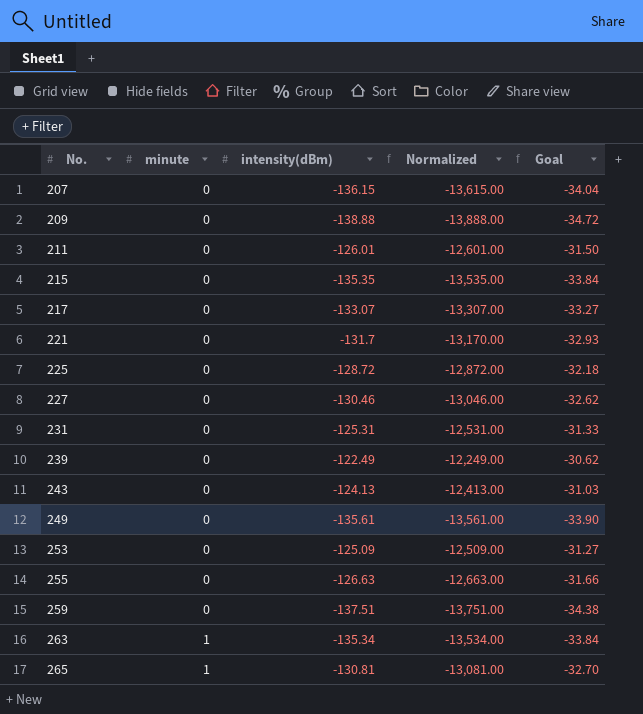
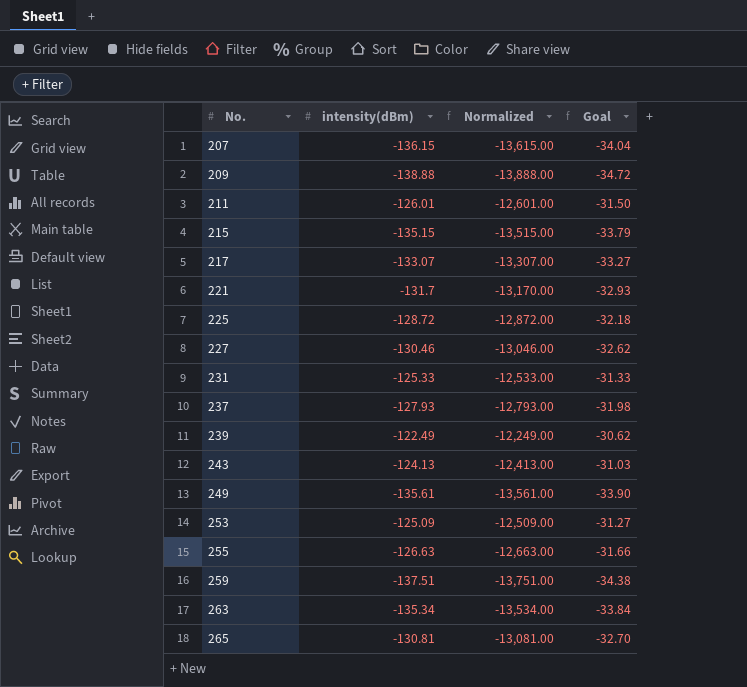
column minute | position: 2 -> none
215 | intensity(dBm): -135.35 -> -135.15
215 | Normalized: -13,535.00 -> -13,515.00
215 | Goal: -33.84 -> -33.79
231 | intensity(dBm): -125.31 -> -125.33
231 | Normalized: -12,531.00 -> -12,533.00
row 237: none -> -127.93 | -12,793.00 | -31.98

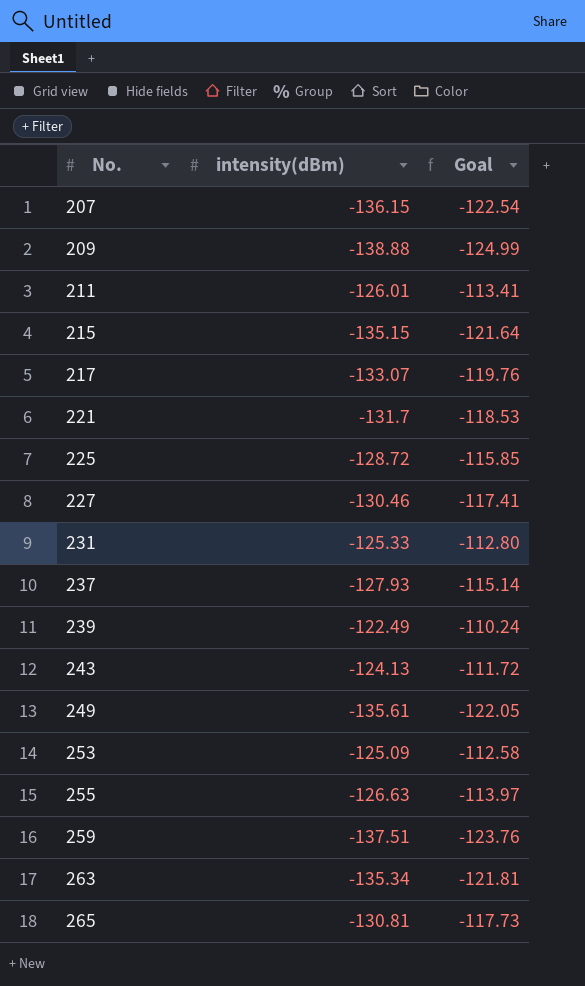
column Normalized | formula: [intensity(dBm)] * 100 -> none
column Goal | formula: [intensity(dBm)] * 0.25 -> [intensity(dBm)] * 0.9

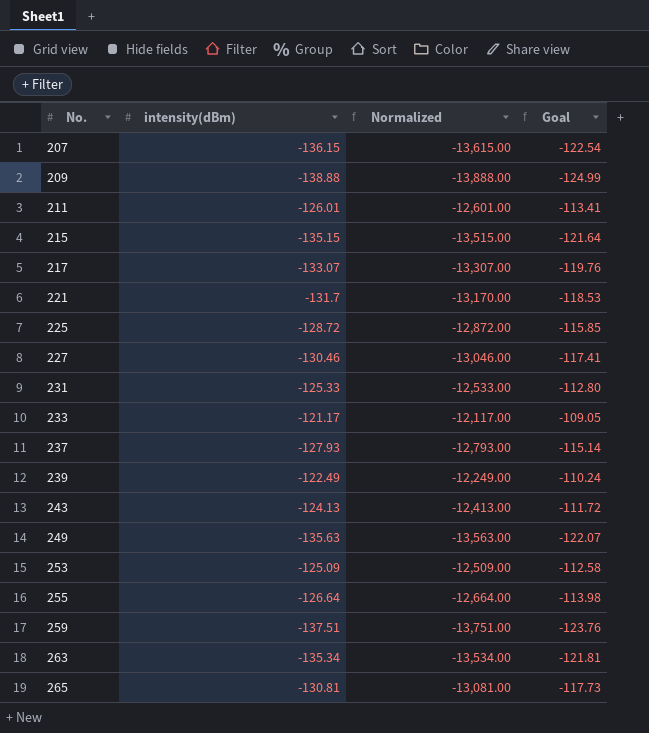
column Normalized | formula: none -> [intensity(dBm)] * 100
row 233: none -> -121.17 | -12,117.00 | -109.05
249 | intensity(dBm): -135.61 -> -135.63
249 | Goal: -122.05 -> -122.07
255 | intensity(dBm): -126.63 -> -126.64
255 | Goal: -113.97 -> -113.98

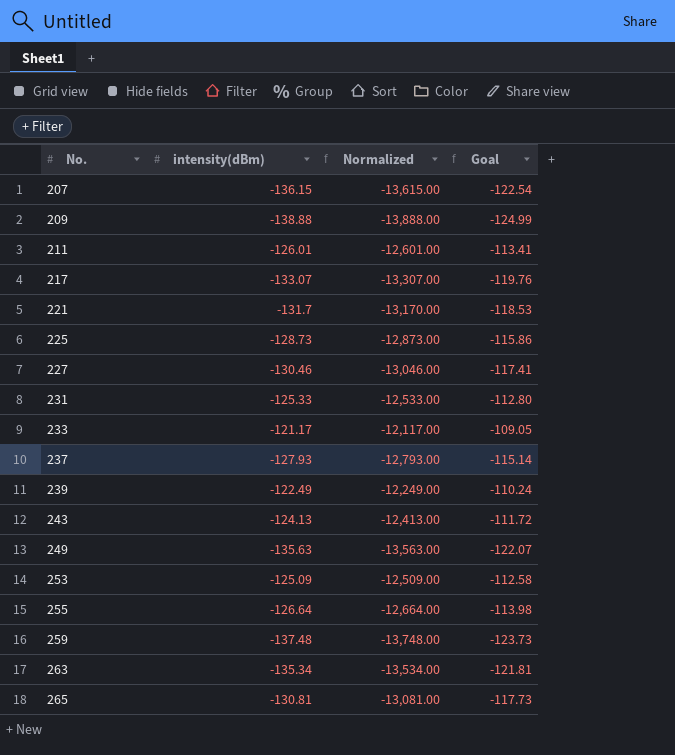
row 215: -135.15 | -13,515.00 | -121.64 -> none
225 | intensity(dBm): -128.72 -> -128.73
225 | Normalized: -12,872.00 -> -12,873.00
225 | Goal: -115.85 -> -115.86
259 | intensity(dBm): -137.51 -> -137.48
259 | Normalized: -13,751.00 -> -13,748.00
259 | Goal: -123.76 -> -123.73

